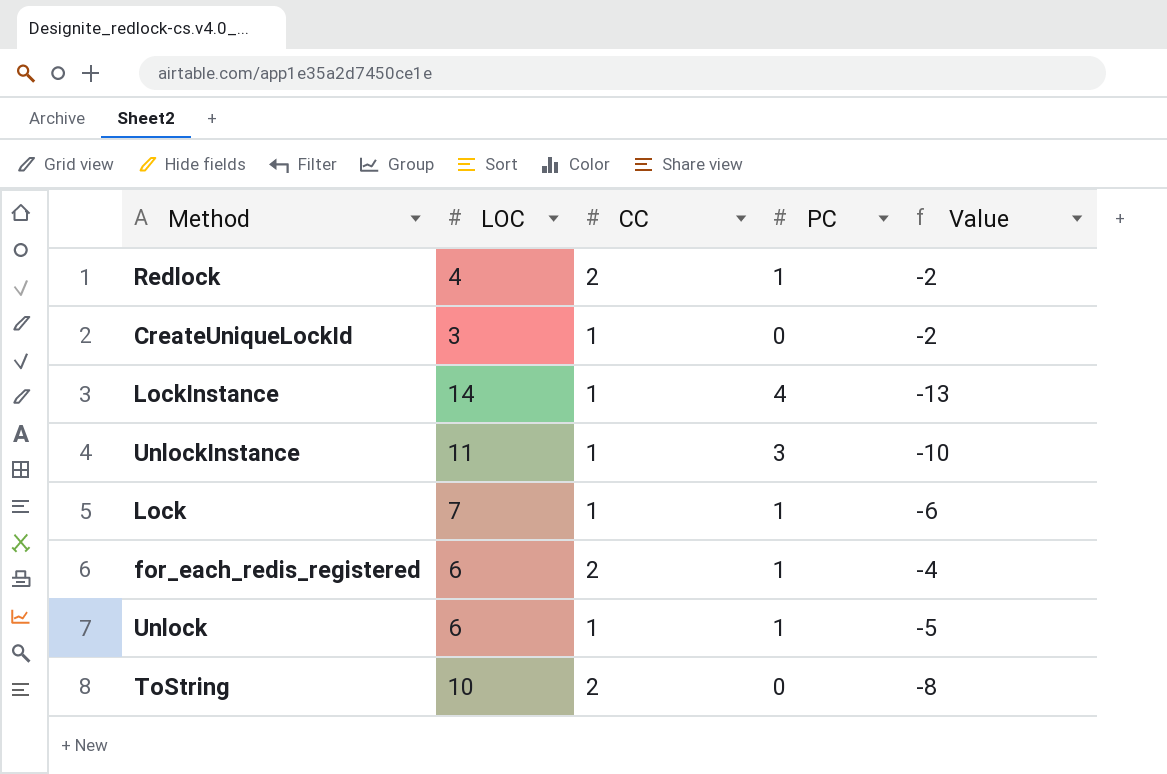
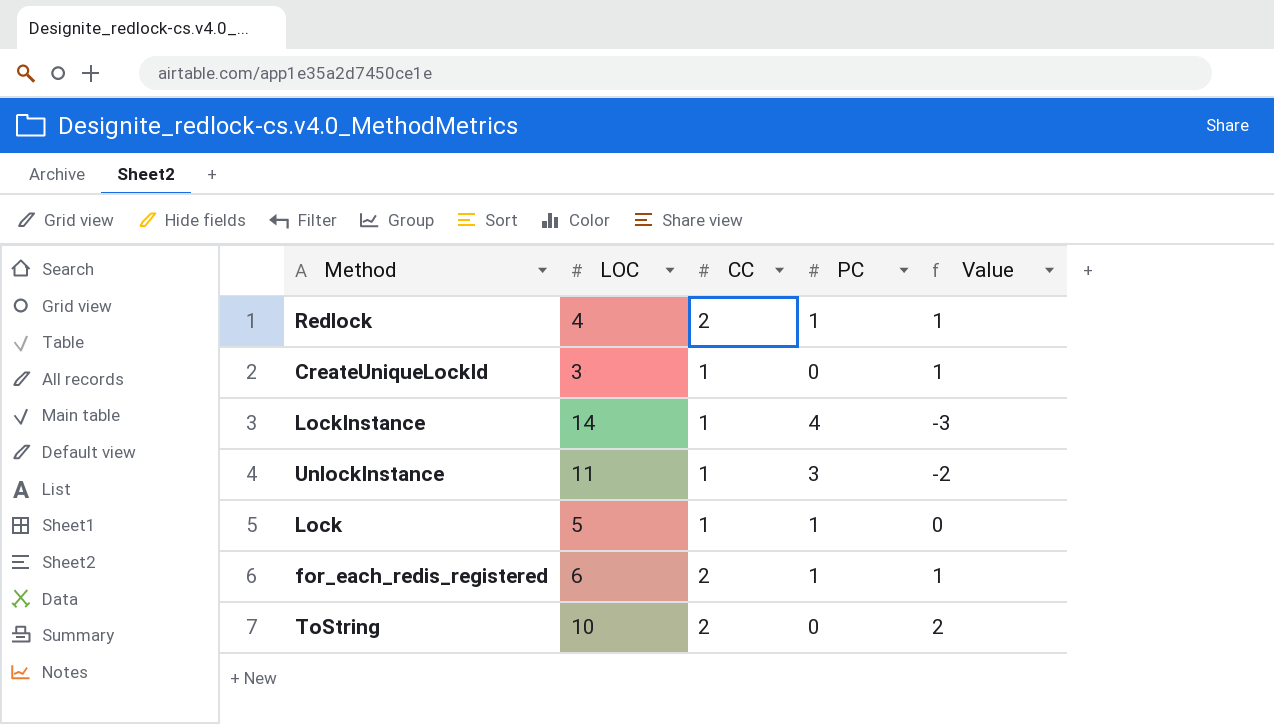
column Value | formula: [CC] - [LOC] -> [CC] - [PC]
row Unlock: 6 | 1 | 1 | -5 -> none
Lock | LOC: 7 -> 5

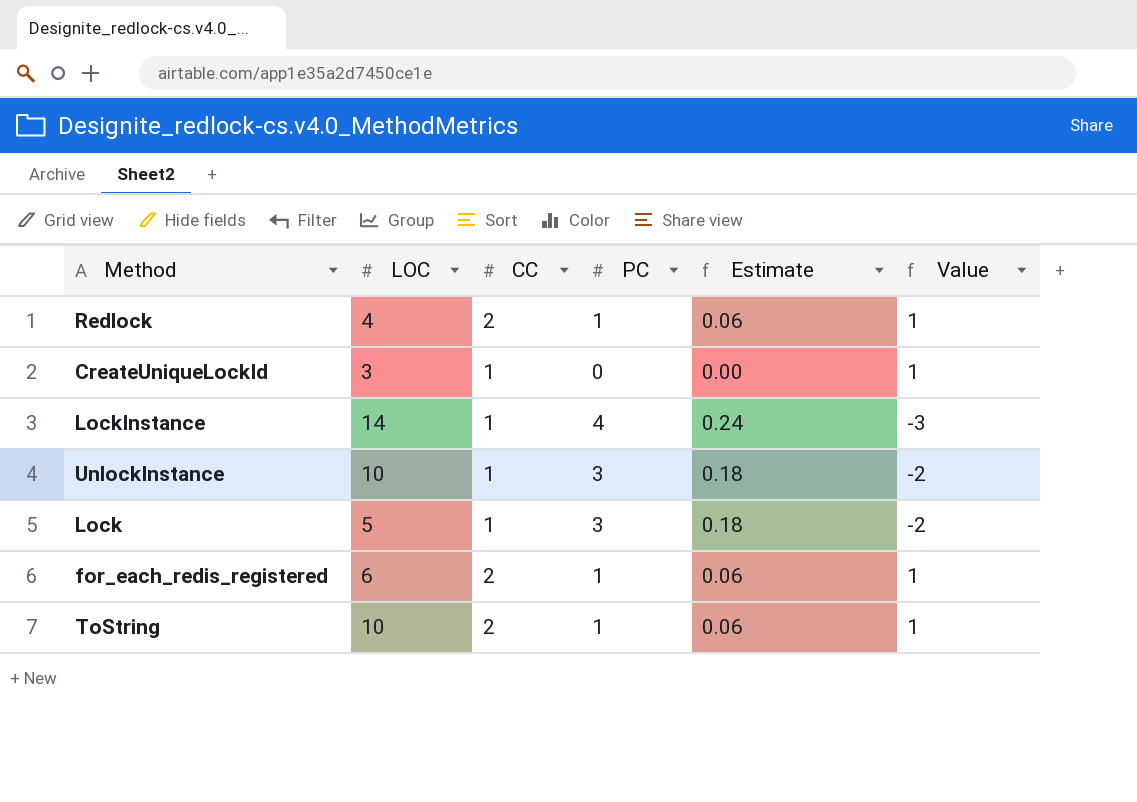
column Estimate | formula: none -> [PC] * 0.06
UnlockInstance | LOC: 11 -> 10
Lock | PC: 1 -> 3
Lock | Value: 0 -> -2
ToString | PC: 0 -> 1
ToString | Value: 2 -> 1

